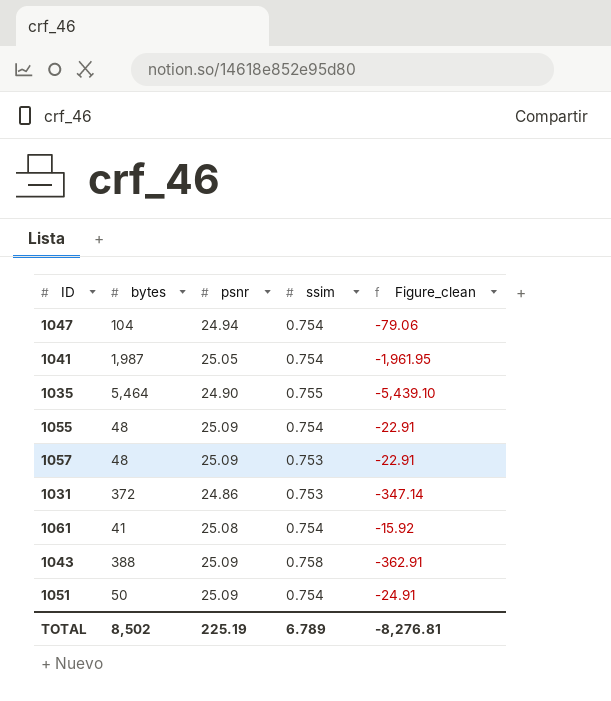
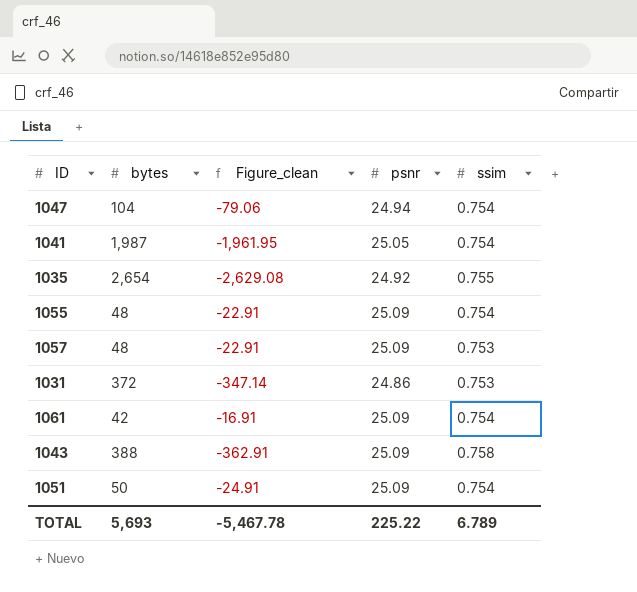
column Figure_clean | position: 5 -> 3
1035 | bytes: 5,464 -> 2,654
1035 | Figure_clean: -5,439.10 -> -2,629.08
1035 | psnr: 24.90 -> 24.92
1061 | bytes: 41 -> 42
1061 | Figure_clean: -15.92 -> -16.91
1061 | psnr: 25.08 -> 25.09
TOTAL | bytes: 8,502 -> 5,693
TOTAL | Figure_clean: -8,276.81 -> -5,467.78
TOTAL | psnr: 225.19 -> 225.22

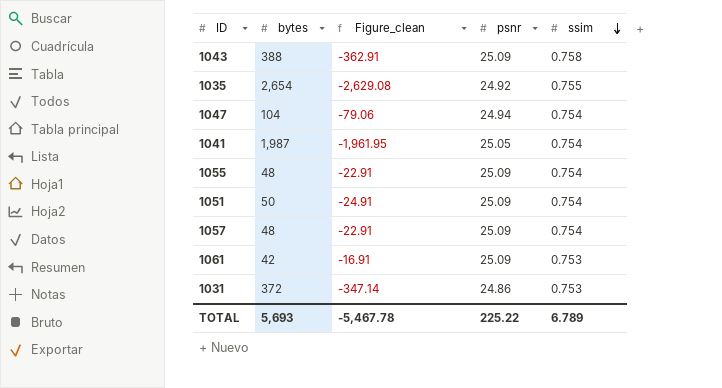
row order: none -> ssim descending
1057 | ssim: 0.753 -> 0.754
1061 | ssim: 0.754 -> 0.753

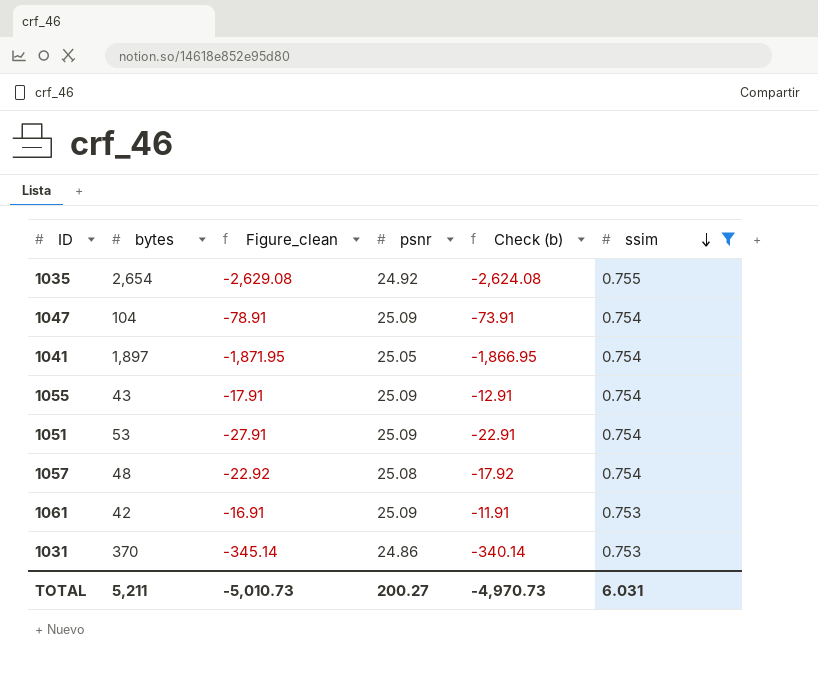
filter: none -> ssim != 0.758
column Check (b) | formula: none -> [Figure_clean] + 5
1047 | Figure_clean: -79.06 -> -78.91
1047 | psnr: 24.94 -> 25.09
1041 | bytes: 1,987 -> 1,897
1041 | Figure_clean: -1,961.95 -> -1,871.95
1055 | bytes: 48 -> 43
1055 | Figure_clean: -22.91 -> -17.91
1051 | bytes: 50 -> 53
1051 | Figure_clean: -24.91 -> -27.91
1057 | Figure_clean: -22.91 -> -22.92
1057 | psnr: 25.09 -> 25.08
1031 | bytes: 372 -> 370
1031 | Figure_clean: -347.14 -> -345.14
TOTAL | bytes: 5,693 -> 5,211
TOTAL | Figure_clean: -5,467.78 -> -5,010.73
TOTAL | psnr: 225.22 -> 200.27
TOTAL | ssim: 6.789 -> 6.031

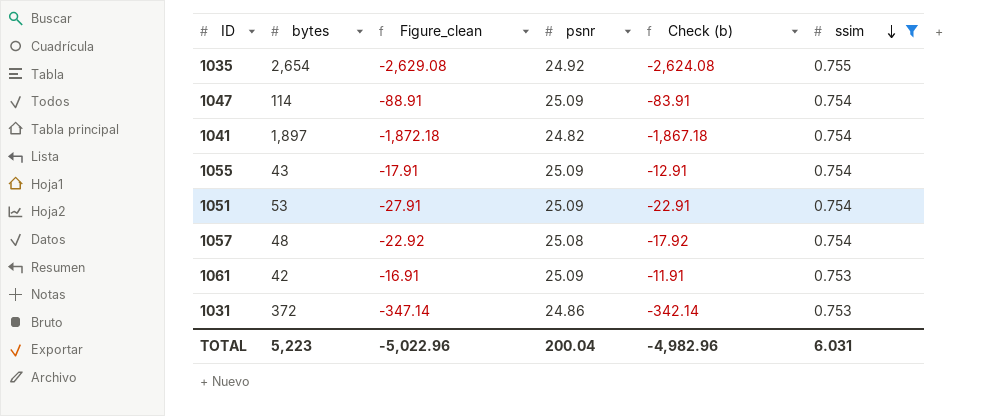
1047 | bytes: 104 -> 114
1047 | Figure_clean: -78.91 -> -88.91
1047 | Check (b): -73.91 -> -83.91
1041 | Figure_clean: -1,871.95 -> -1,872.18
1041 | psnr: 25.05 -> 24.82
1041 | Check (b): -1,866.95 -> -1,867.18
1031 | bytes: 370 -> 372
1031 | Figure_clean: -345.14 -> -347.14
1031 | Check (b): -340.14 -> -342.14
TOTAL | bytes: 5,211 -> 5,223
TOTAL | Figure_clean: -5,010.73 -> -5,022.96
TOTAL | psnr: 200.27 -> 200.04
TOTAL | Check (b): -4,970.73 -> -4,982.96

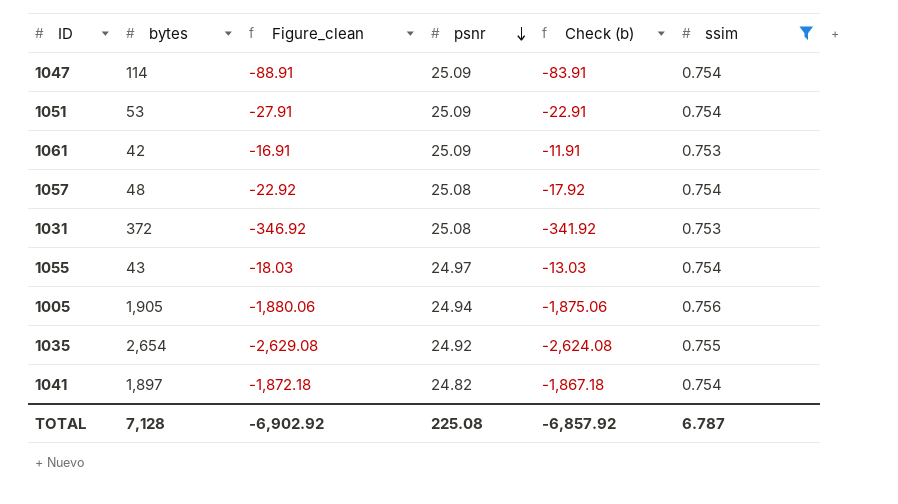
row order: ssim descending -> psnr descending
1031 | Figure_clean: -347.14 -> -346.92
1031 | psnr: 24.86 -> 25.08
1031 | Check (b): -342.14 -> -341.92
1055 | Figure_clean: -17.91 -> -18.03
1055 | psnr: 25.09 -> 24.97
1055 | Check (b): -12.91 -> -13.03
row 1005: none -> 1,905 | -1,880.06 | 24.94 | -1,875.06 | 0.756
TOTAL | bytes: 5,223 -> 7,128
TOTAL | Figure_clean: -5,022.96 -> -6,902.92
TOTAL | psnr: 200.04 -> 225.08
TOTAL | Check (b): -4,982.96 -> -6,857.92
TOTAL | ssim: 6.031 -> 6.787

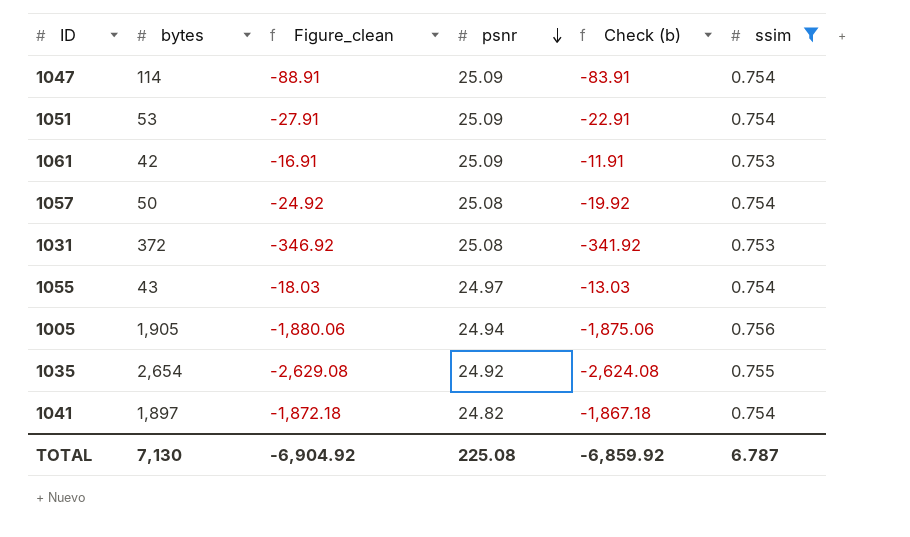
1057 | bytes: 48 -> 50
1057 | Figure_clean: -22.92 -> -24.92
1057 | Check (b): -17.92 -> -19.92
TOTAL | bytes: 7,128 -> 7,130
TOTAL | Figure_clean: -6,902.92 -> -6,904.92
TOTAL | Check (b): -6,857.92 -> -6,859.92

